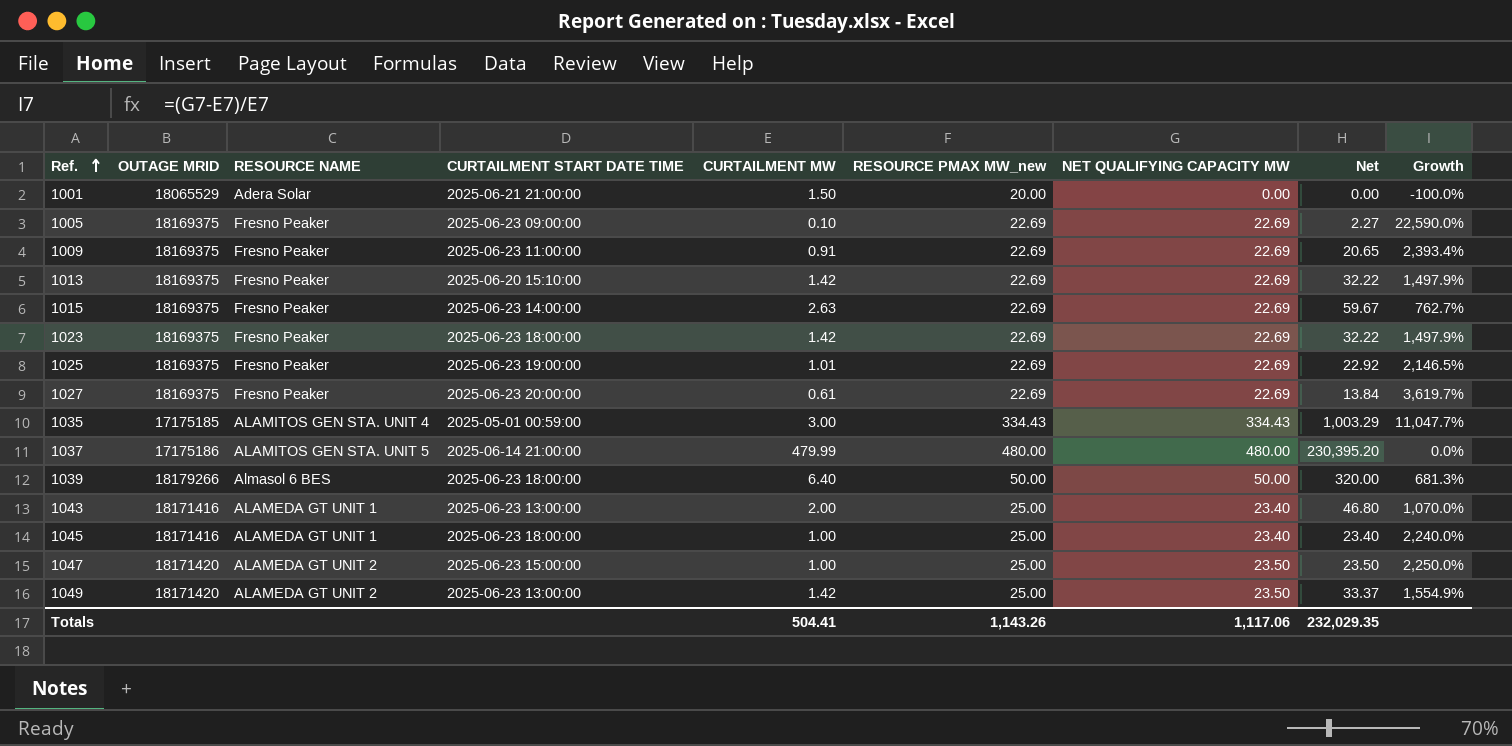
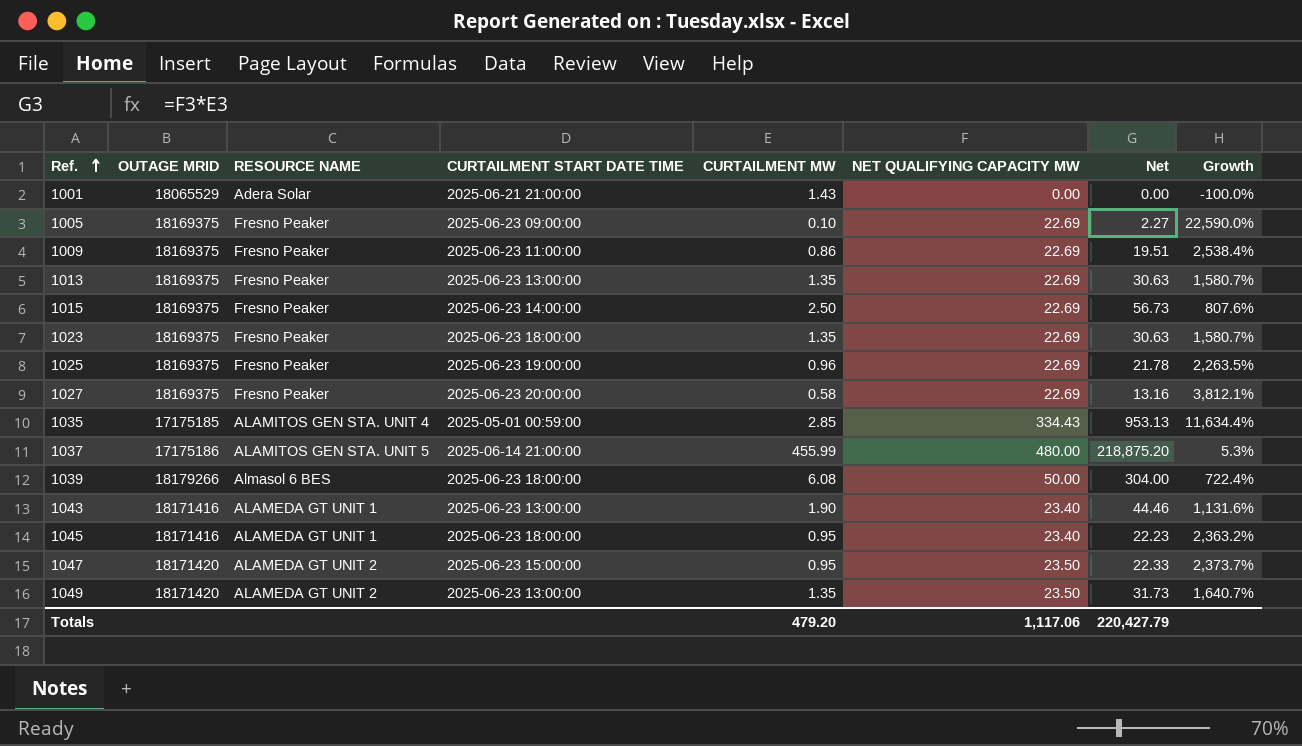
column RESOURCE PMAX MW_new | position: 6 -> none
1001 | CURTAILMENT MW: 1.50 -> 1.43
1009 | CURTAILMENT MW: 0.91 -> 0.86
1009 | Net: 20.65 -> 19.51
1009 | Growth: 2,393.4% -> 2,538.4%
1013 | CURTAILMENT START DATE TIME: 2025-06-20 15:10:00 -> 2025-06-23 13:00:00
1013 | CURTAILMENT MW: 1.42 -> 1.35
1013 | Net: 32.22 -> 30.63
1013 | Growth: 1,497.9% -> 1,580.7%
1015 | CURTAILMENT MW: 2.63 -> 2.50
1015 | Net: 59.67 -> 56.73
1015 | Growth: 762.7% -> 807.6%
1023 | CURTAILMENT MW: 1.42 -> 1.35
1023 | Net: 32.22 -> 30.63
1023 | Growth: 1,497.9% -> 1,580.7%
1025 | CURTAILMENT MW: 1.01 -> 0.96
1025 | Net: 22.92 -> 21.78
1025 | Growth: 2,146.5% -> 2,263.5%
1027 | CURTAILMENT MW: 0.61 -> 0.58
1027 | Net: 13.84 -> 13.16
1027 | Growth: 3,619.7% -> 3,812.1%
1035 | CURTAILMENT MW: 3.00 -> 2.85
1035 | Net: 1,003.29 -> 953.13
1035 | Growth: 11,047.7% -> 11,634.4%
1037 | CURTAILMENT MW: 479.99 -> 455.99
1037 | Net: 230,395.20 -> 218,875.20
1037 | Growth: 0.0% -> 5.3%
1039 | CURTAILMENT MW: 6.40 -> 6.08
1039 | Net: 320.00 -> 304.00
1039 | Growth: 681.3% -> 722.4%
1043 | CURTAILMENT MW: 2.00 -> 1.90
1043 | Net: 46.80 -> 44.46
1043 | Growth: 1,070.0% -> 1,131.6%
1045 | CURTAILMENT MW: 1.00 -> 0.95
1045 | Net: 23.40 -> 22.23
1045 | Growth: 2,240.0% -> 2,363.2%
1047 | CURTAILMENT MW: 1.00 -> 0.95
1047 | Net: 23.50 -> 22.33
1047 | Growth: 2,250.0% -> 2,373.7%
1049 | CURTAILMENT MW: 1.42 -> 1.35
1049 | Net: 33.37 -> 31.73
1049 | Growth: 1,554.9% -> 1,640.7%
Totals | CURTAILMENT MW: 504.41 -> 479.20
Totals | Net: 232,029.35 -> 220,427.79

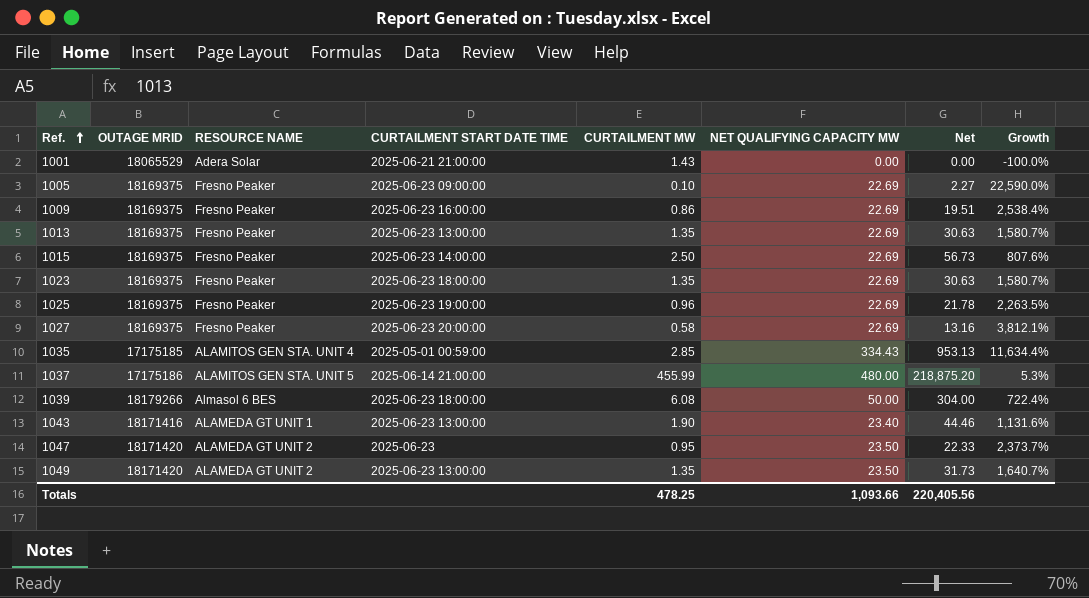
row 1045: 18171416 | ALAMEDA GT UNIT 1 | 2025-06-23 18:00:00 | 0.95 | 23.40 | 22.23 | 2,363.2% -> none
1009 | CURTAILMENT START DATE TIME: 2025-06-23 11:00:00 -> 2025-06-23 16:00:00
1047 | CURTAILMENT START DATE TIME: 2025-06-23 15:00:00 -> 2025-06-23
Totals | CURTAILMENT MW: 479.20 -> 478.25
Totals | NET QUALIFYING CAPACITY MW: 1,117.06 -> 1,093.66
Totals | Net: 220,427.79 -> 220,405.56

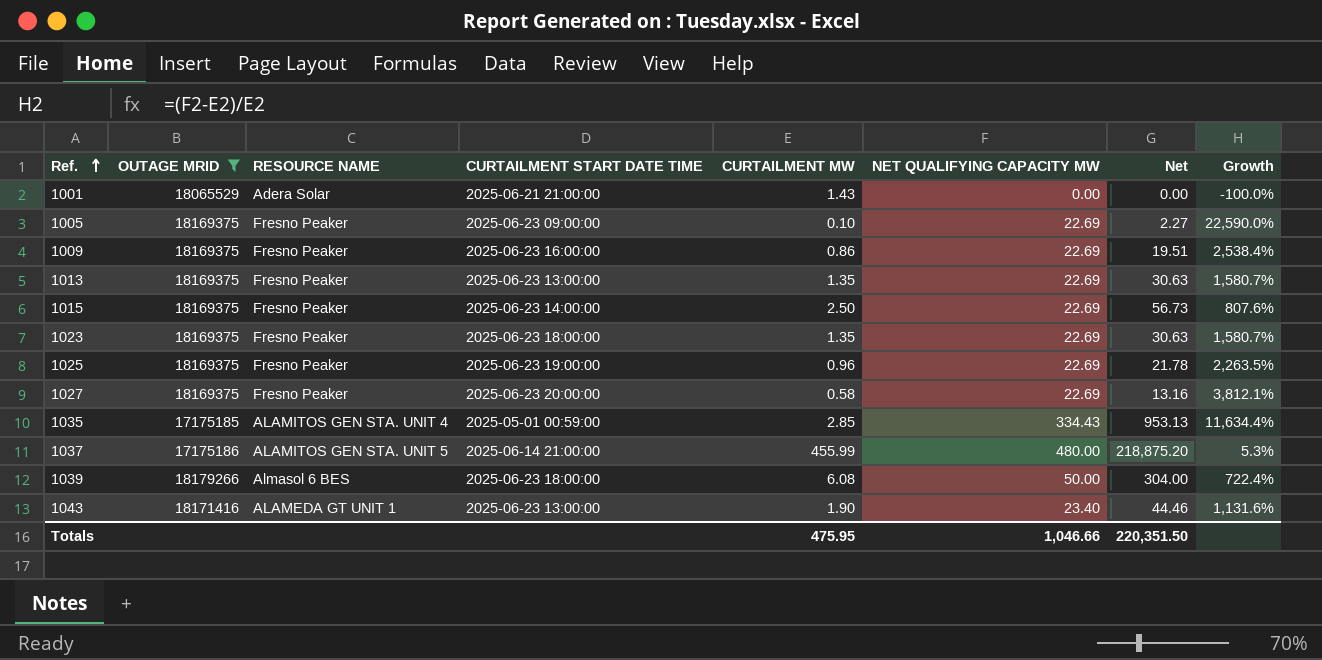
filter: none -> OUTAGE MRID != 18171420
Totals | CURTAILMENT MW: 478.25 -> 475.95
Totals | NET QUALIFYING CAPACITY MW: 1,093.66 -> 1,046.66
Totals | Net: 220,405.56 -> 220,351.50

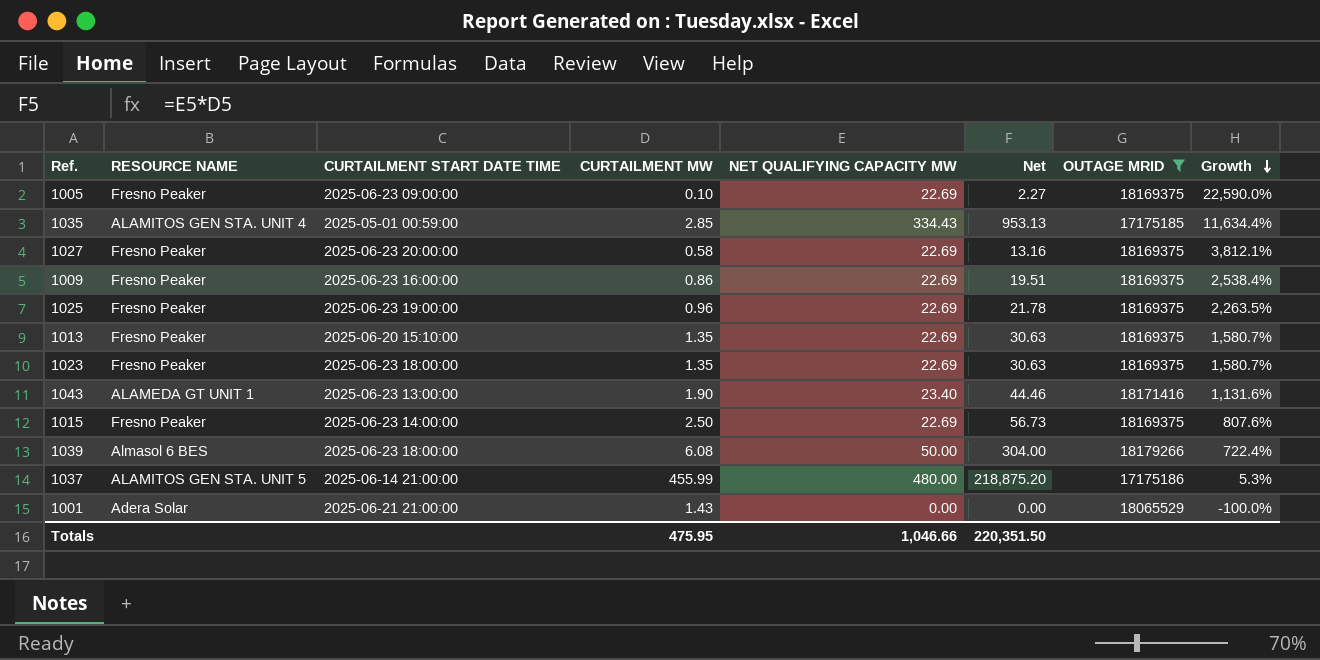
row order: Ref. ascending -> Growth descending
column OUTAGE MRID | position: 2 -> 7
1013 | CURTAILMENT START DATE TIME: 2025-06-23 13:00:00 -> 2025-06-20 15:10:00

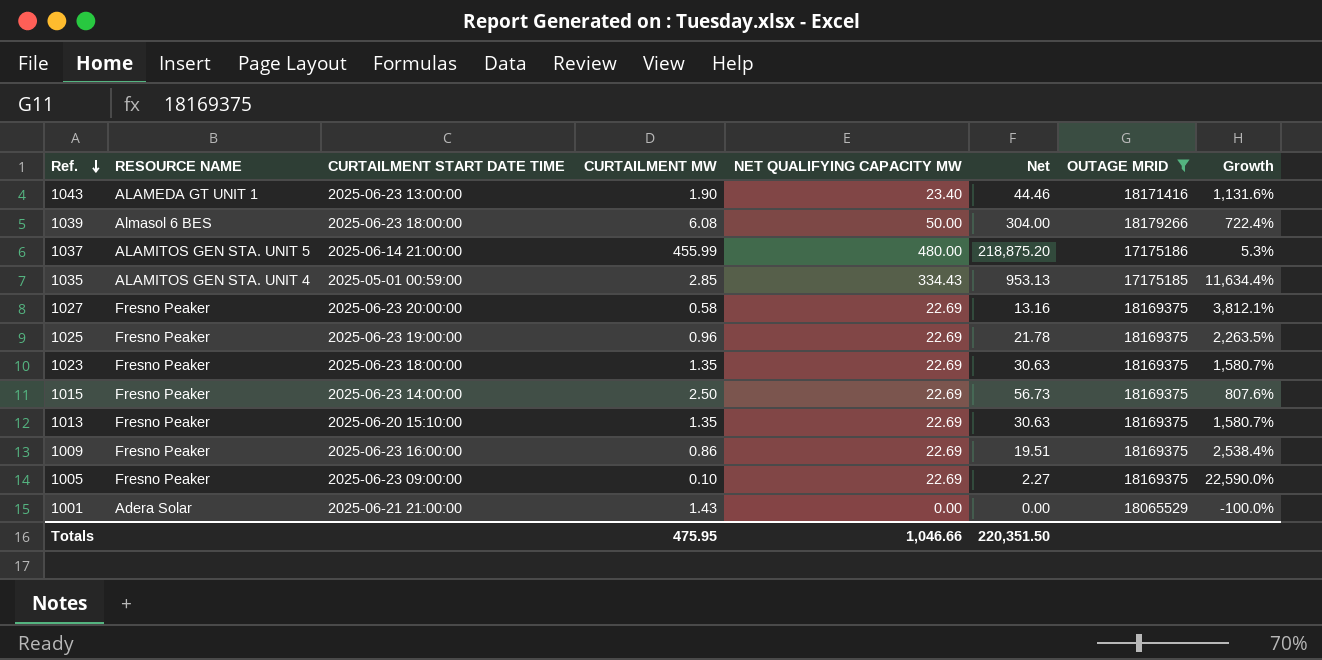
row order: Growth descending -> Ref. descending

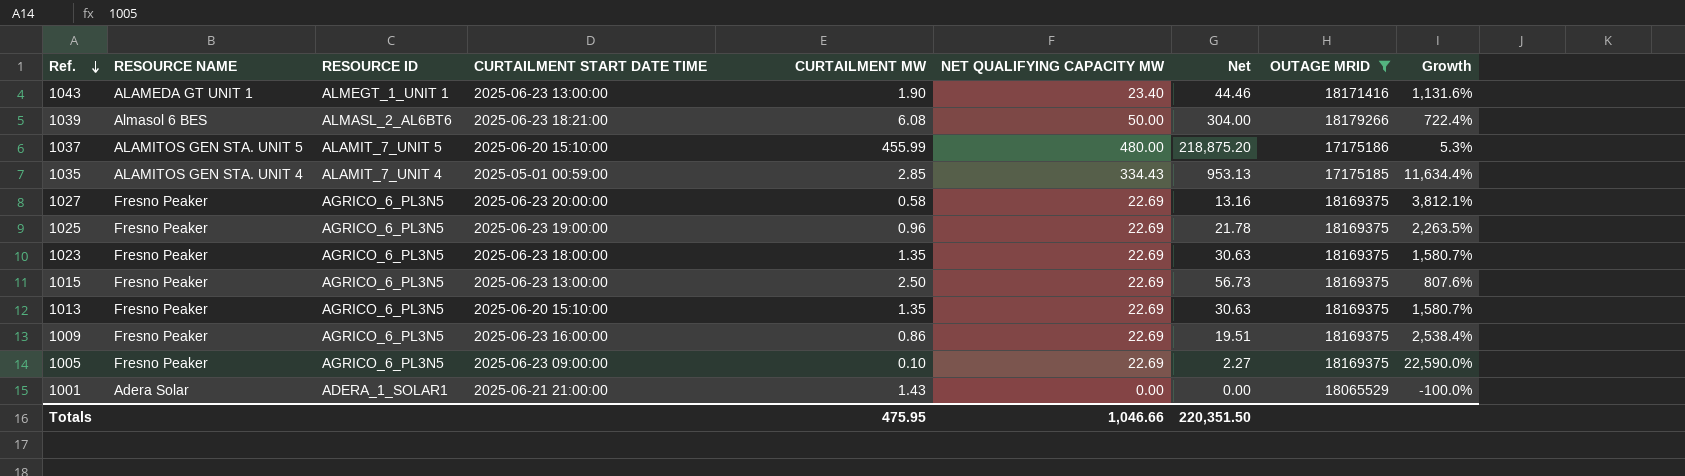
column RESOURCE ID | position: none -> 3
1039 | CURTAILMENT START DATE TIME: 2025-06-23 18:00:00 -> 2025-06-23 18:21:00
1037 | CURTAILMENT START DATE TIME: 2025-06-14 21:00:00 -> 2025-06-20 15:10:00
1015 | CURTAILMENT START DATE TIME: 2025-06-23 14:00:00 -> 2025-06-23 13:00:00

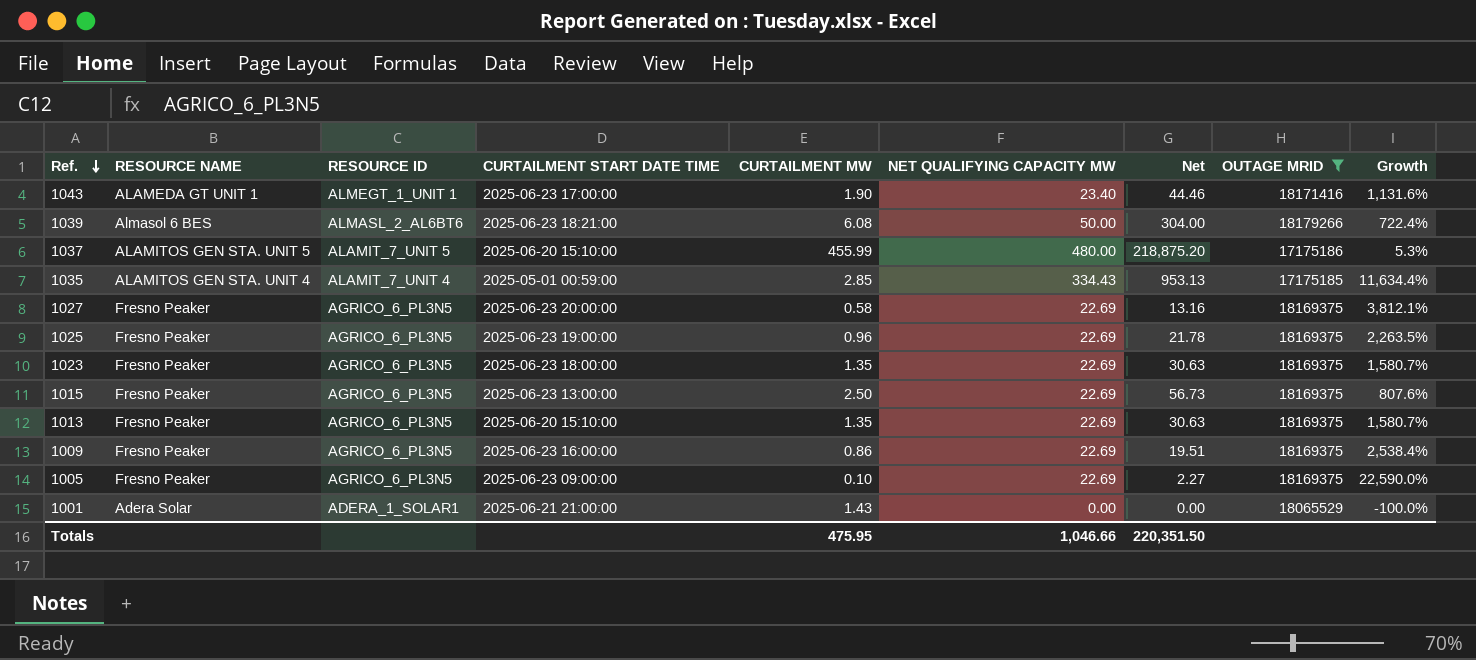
1043 | CURTAILMENT START DATE TIME: 2025-06-23 13:00:00 -> 2025-06-23 17:00:00

